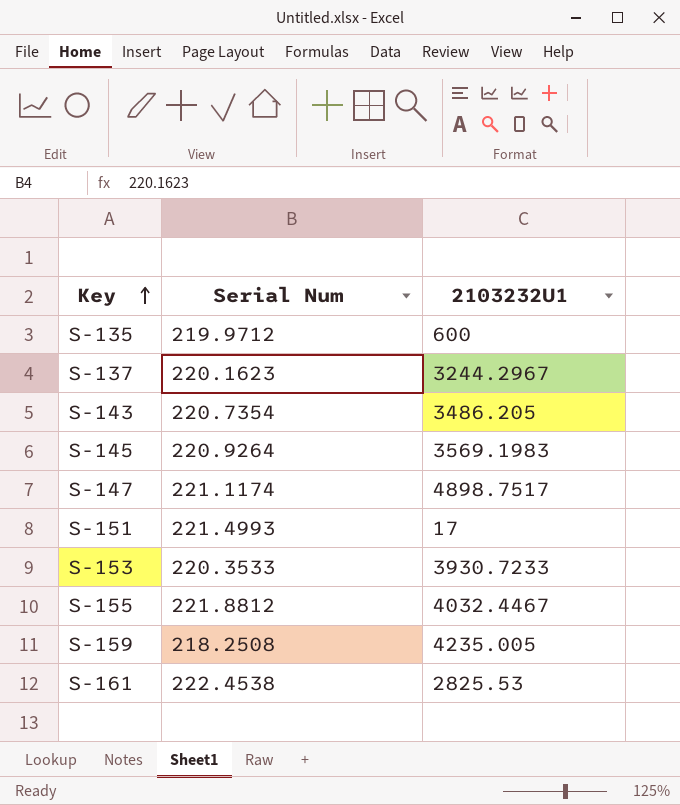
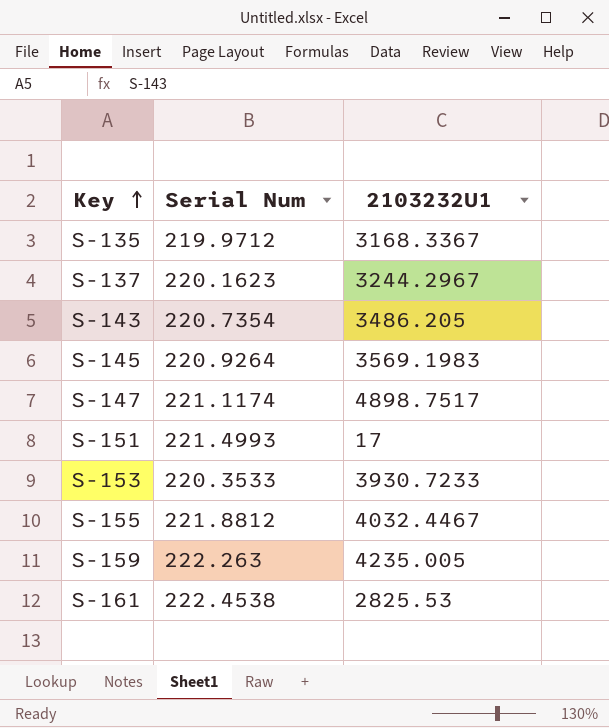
S-135 | 2103232U1: 600 -> 3168.3367
S-159 | Serial Num: 218.2508 -> 222.263

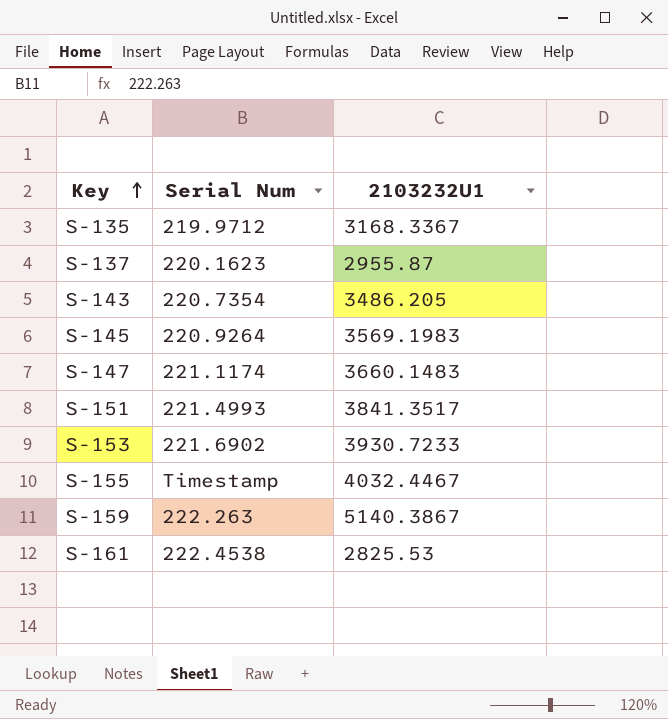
S-137 | 2103232U1: 3244.2967 -> 2955.87
S-147 | 2103232U1: 4898.7517 -> 3660.1483
S-151 | 2103232U1: 17 -> 3841.3517
S-153 | Serial Num: 220.3533 -> 221.6902
S-155 | Serial Num: 221.8812 -> Timestamp
S-159 | 2103232U1: 4235.005 -> 5140.3867

